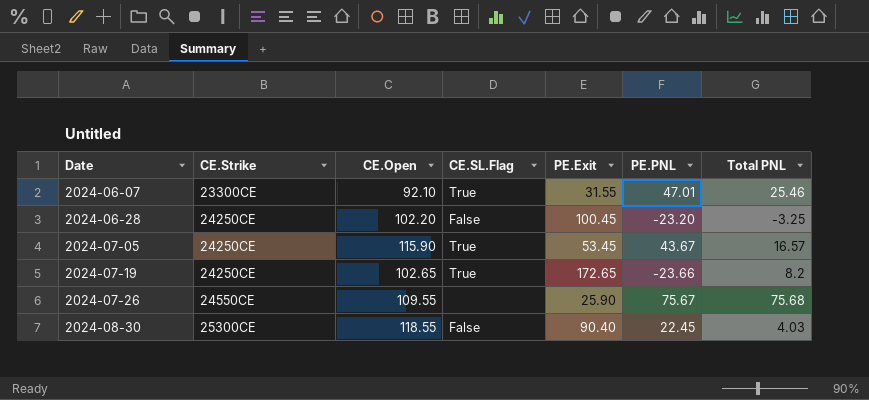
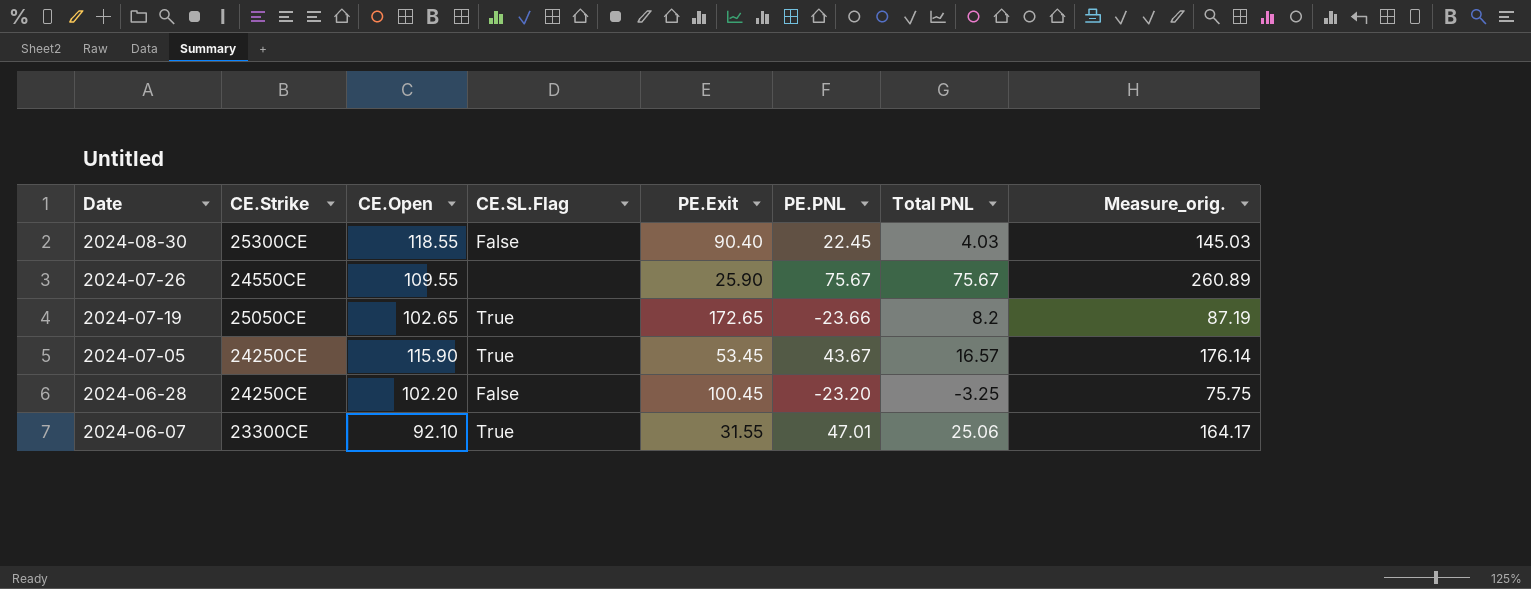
row order: Date ascending -> Date descending
column Measure_orig. | formula: none -> [CE.Open] + [PE.PNL] + [Total PNL]
2024-07-26 | Total PNL: 75.68 -> 75.67
2024-07-19 | CE.Strike: 24250CE -> 25050CE
2024-06-07 | Total PNL: 25.46 -> 25.06

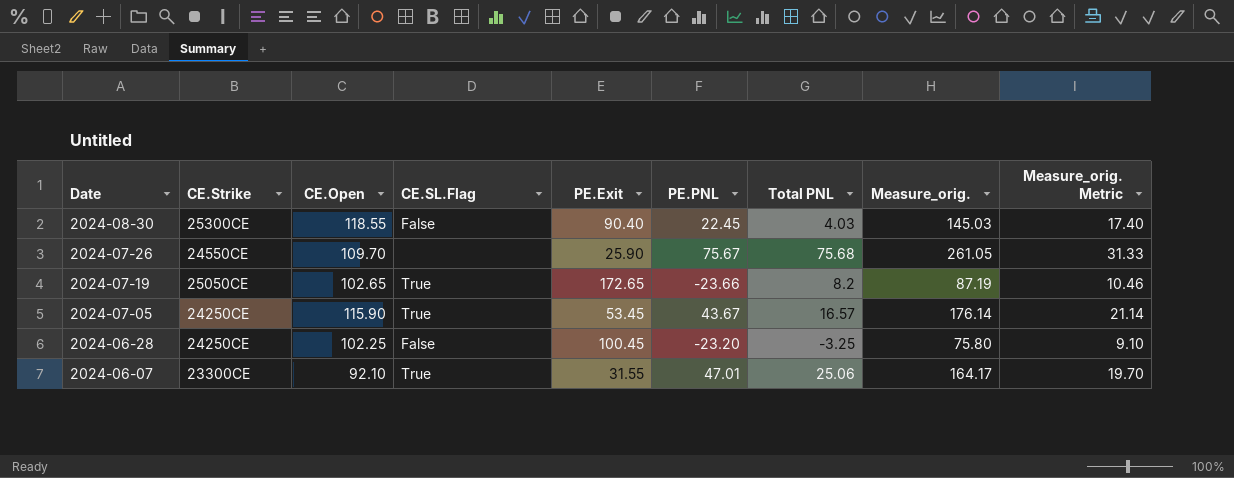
column Measure_orig. Metric | formula: none -> [Measure_orig.] * 0.12
2024-07-26 | CE.Open: 109.55 -> 109.70
2024-07-26 | Total PNL: 75.67 -> 75.68
2024-07-26 | Measure_orig.: 260.89 -> 261.05
2024-06-28 | CE.Open: 102.20 -> 102.25
2024-06-28 | Measure_orig.: 75.75 -> 75.80

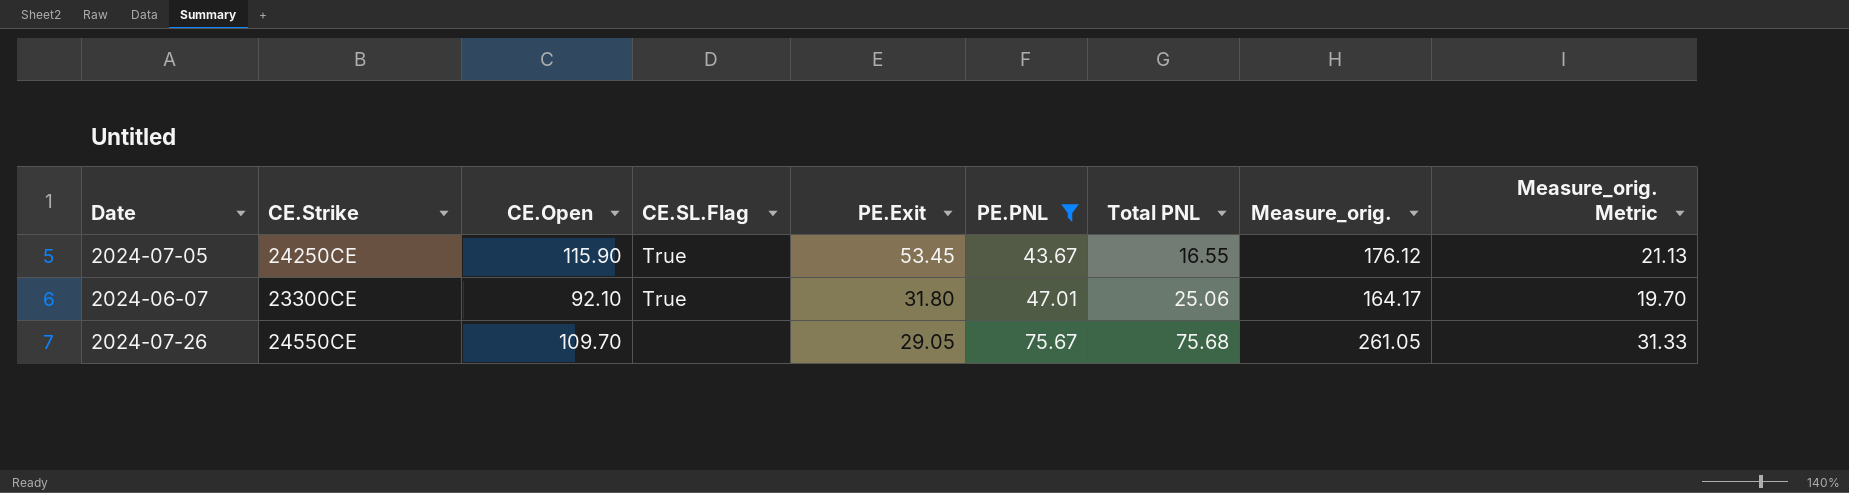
filter: none -> PE.PNL >= 43.67
row order: Date descending -> PE.Exit descending
2024-07-05 | Total PNL: 16.57 -> 16.55
2024-07-05 | Measure_orig.: 176.14 -> 176.12
2024-07-05 | Measure_orig. Metric: 21.14 -> 21.13
2024-06-07 | PE.Exit: 31.55 -> 31.80
2024-07-26 | PE.Exit: 25.90 -> 29.05

